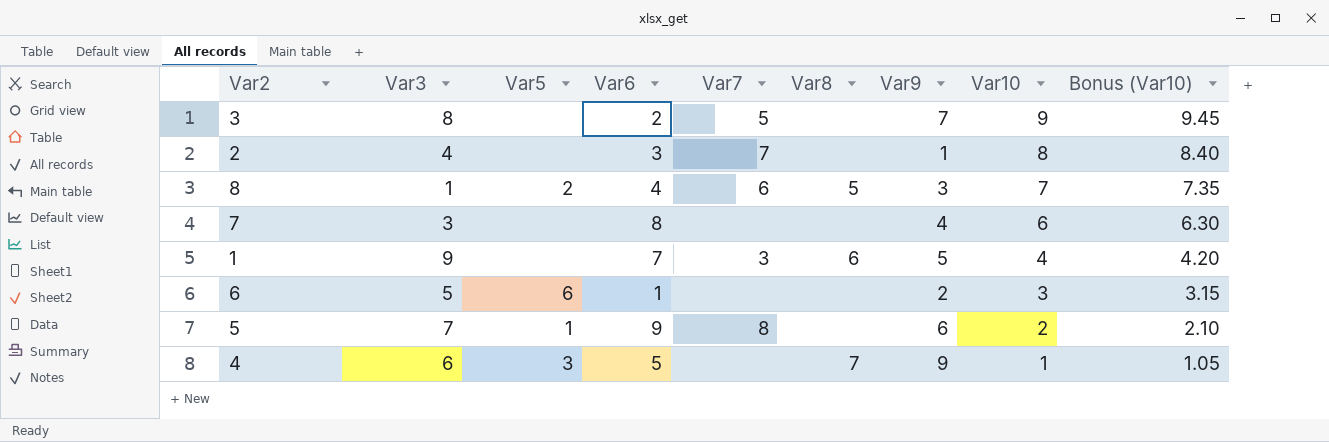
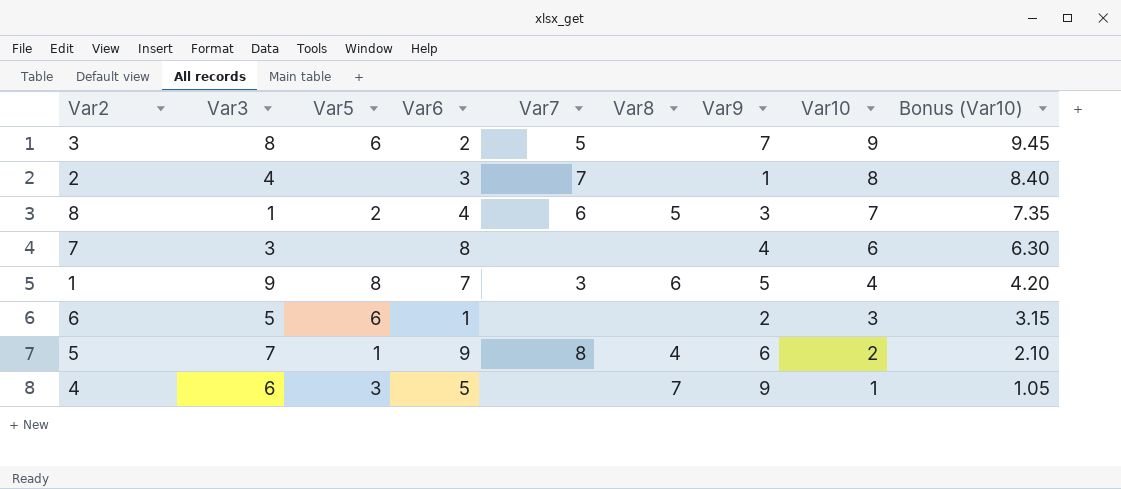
3 | Var5: none -> 6
1 | Var5: none -> 8
5 | Var8: none -> 4

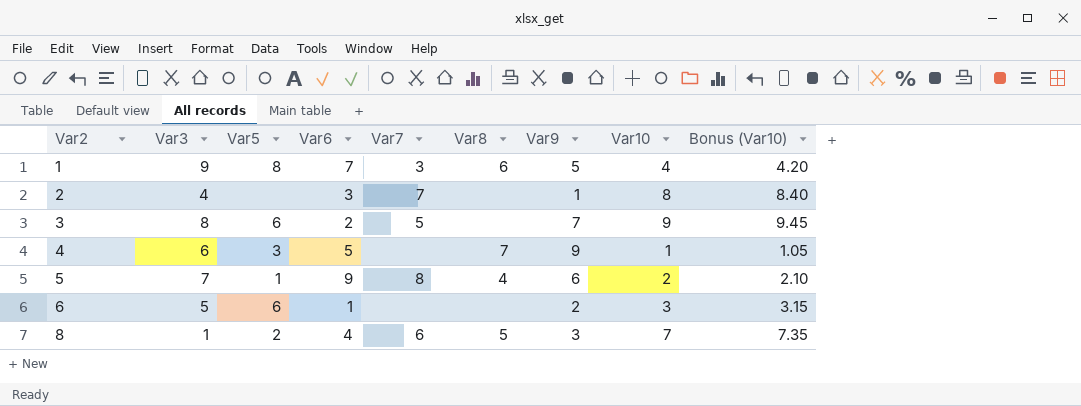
row order: Var10 descending -> Var2 ascending
row 7: 3 | none | 8 | none | none | 4 | 6 | 6.30 -> none

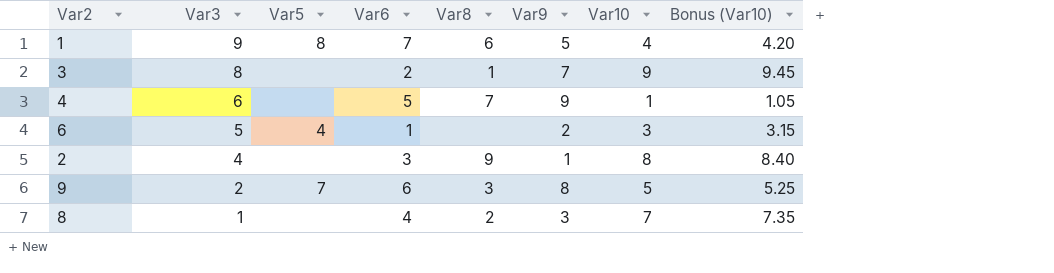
row order: Var2 ascending -> Var3 descending
column Var7 | position: 5 -> none
row 5: 7 | 1 | 9 | 8 | 4 | 6 | 2 | 2.10 -> none
3 | Var5: 6 -> none
3 | Var8: none -> 1
4 | Var5: 3 -> none
6 | Var5: 6 -> 4
2 | Var8: none -> 9
row 9: none -> 2 | 7 | 6 | 3 | 8 | 5 | 5.25
8 | Var5: 2 -> none
8 | Var8: 5 -> 2

